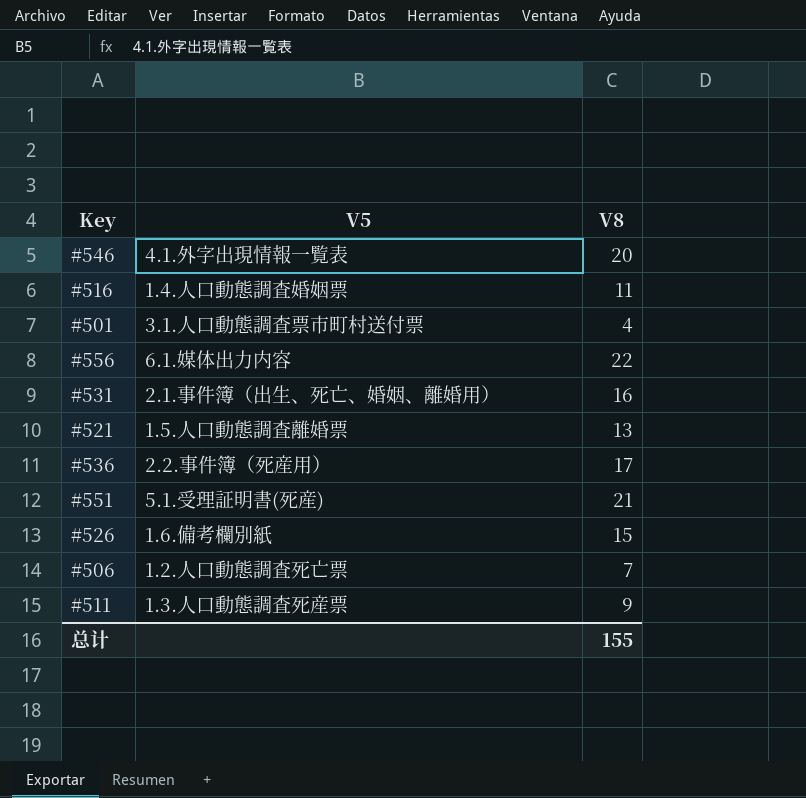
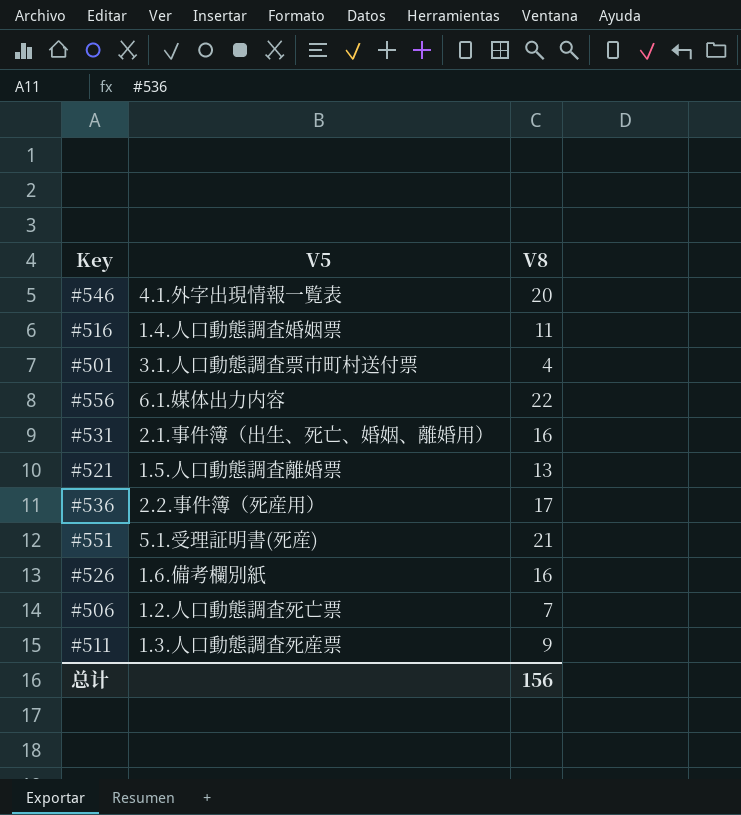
#526 | V8: 15 -> 16
总计 | V8: 155 -> 156

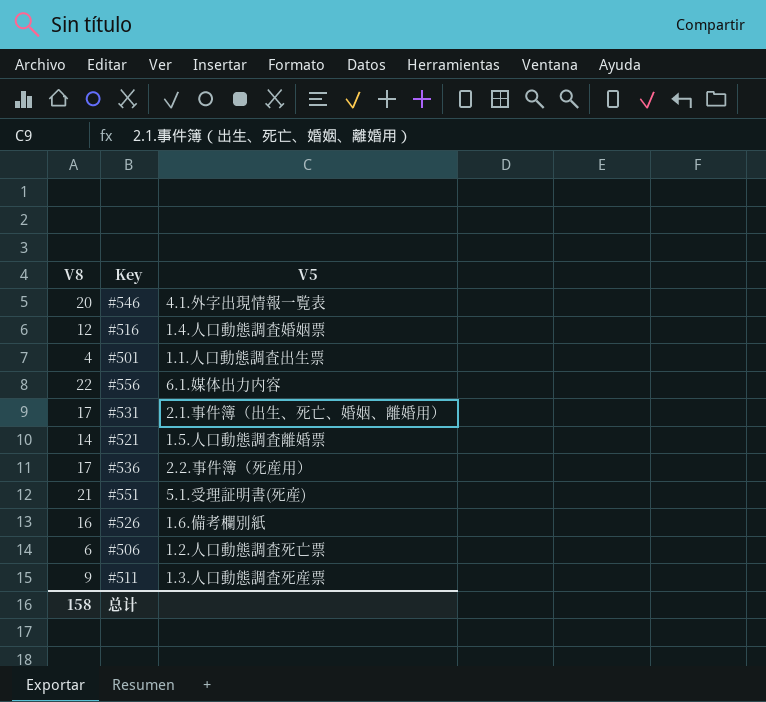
column V8 | position: 3 -> 1
#516 | V8: 11 -> 12
#501 | V5: 3.1.人口動態調査票市町村送付票 -> 1.1.人口動態調査出生票
#531 | V8: 16 -> 17
#521 | V8: 13 -> 14
#506 | V8: 7 -> 6
总计 | V8: 156 -> 158

